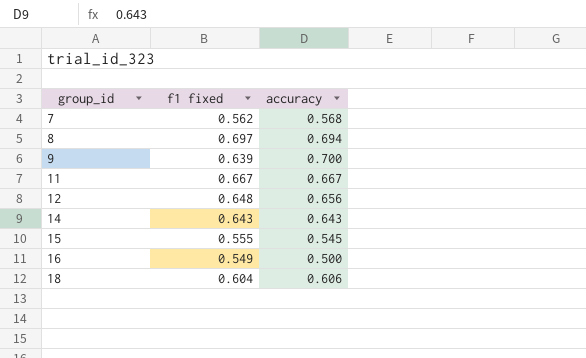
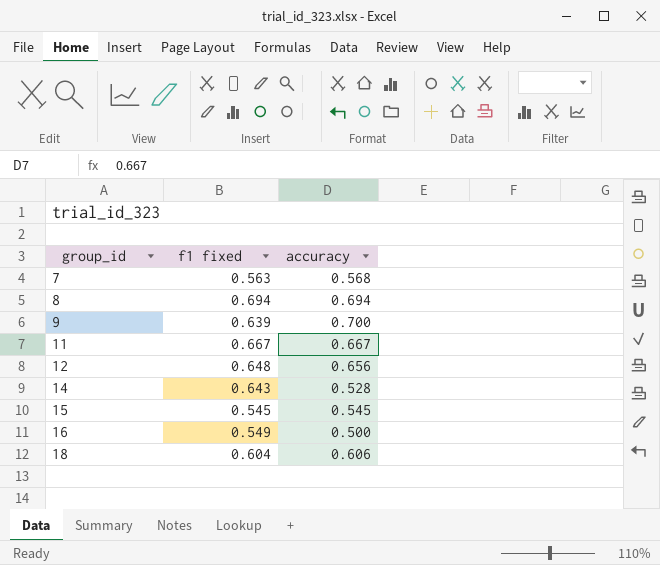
7 | f1 fixed: 0.562 -> 0.563
8 | f1 fixed: 0.697 -> 0.694
14 | accuracy: 0.643 -> 0.528
15 | f1 fixed: 0.555 -> 0.545

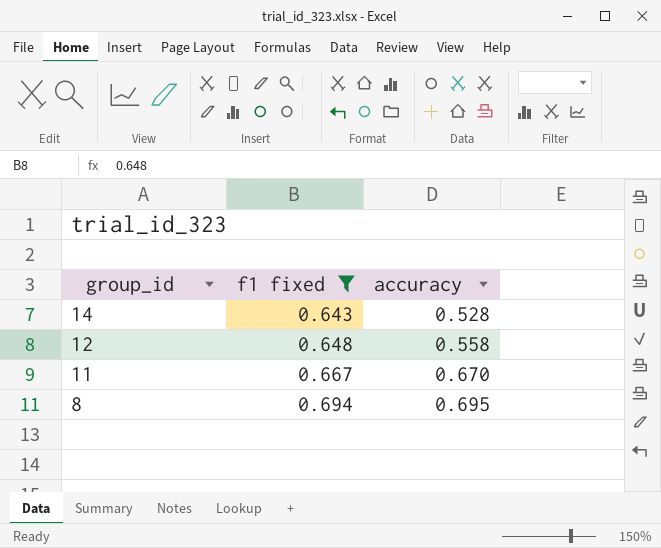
filter: none -> f1 fixed >= 0.643
row order: group_id ascending -> group_id descending
12 | accuracy: 0.656 -> 0.558
11 | accuracy: 0.667 -> 0.670
8 | accuracy: 0.694 -> 0.695

